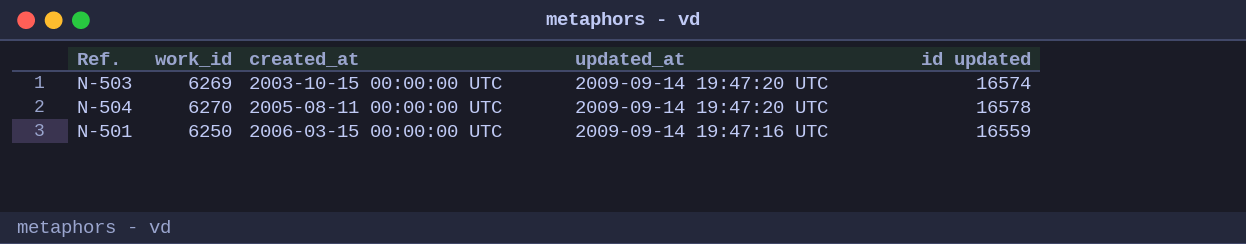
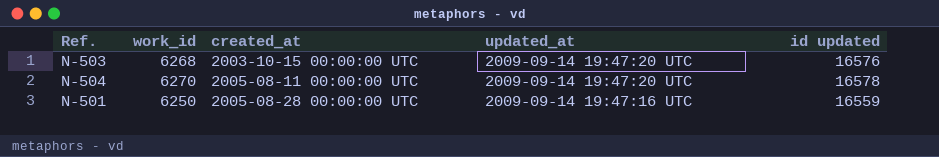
N-503 | work_id: 6269 -> 6268
N-503 | id updated: 16574 -> 16576
N-501 | created_at: 2006-03-15 00:00:00 UTC -> 2005-08-28 00:00:00 UTC

